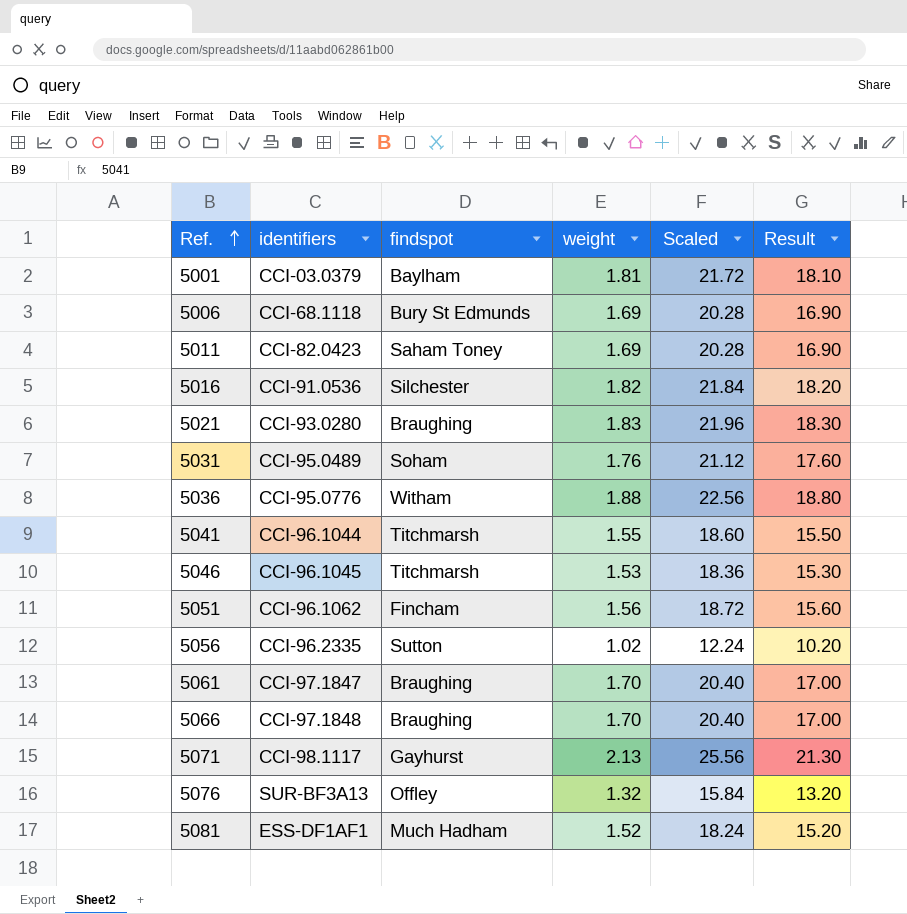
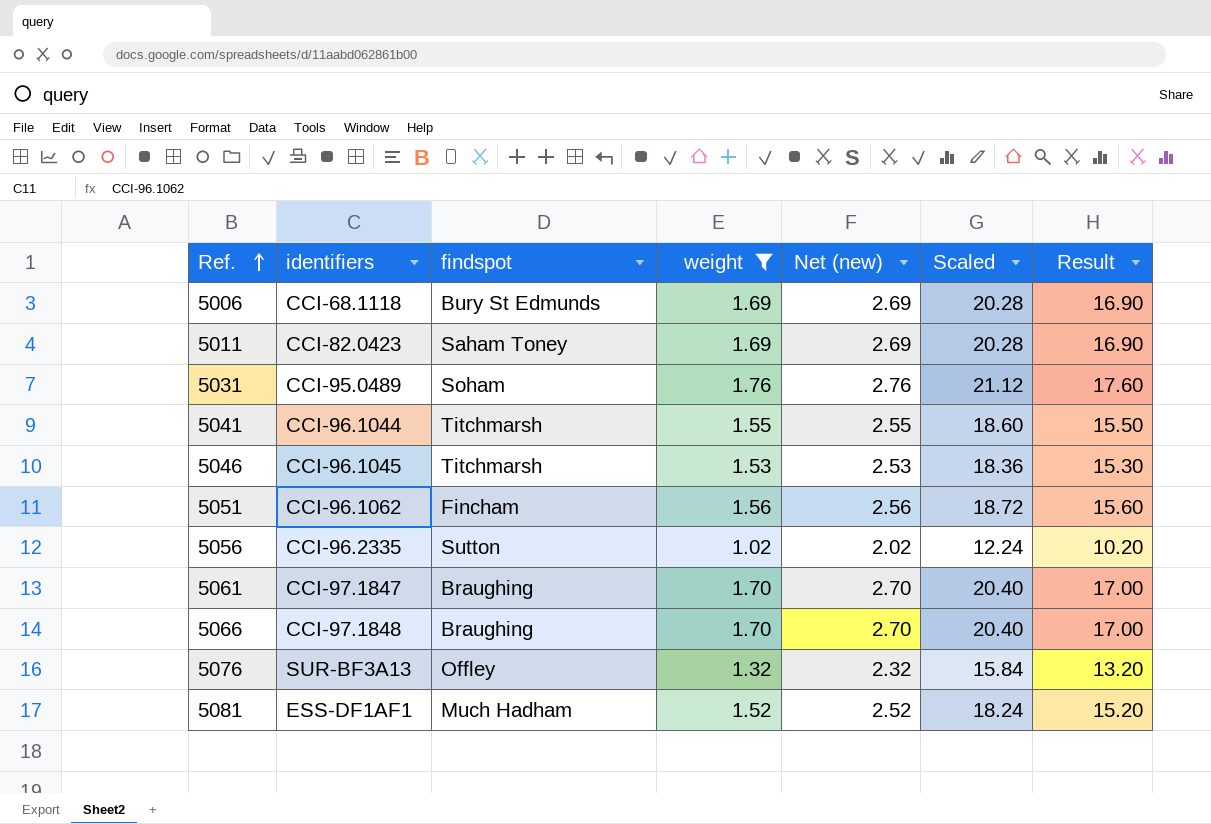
filter: none -> weight <= 1.76
column Net (new) | formula: none -> [weight] + 1

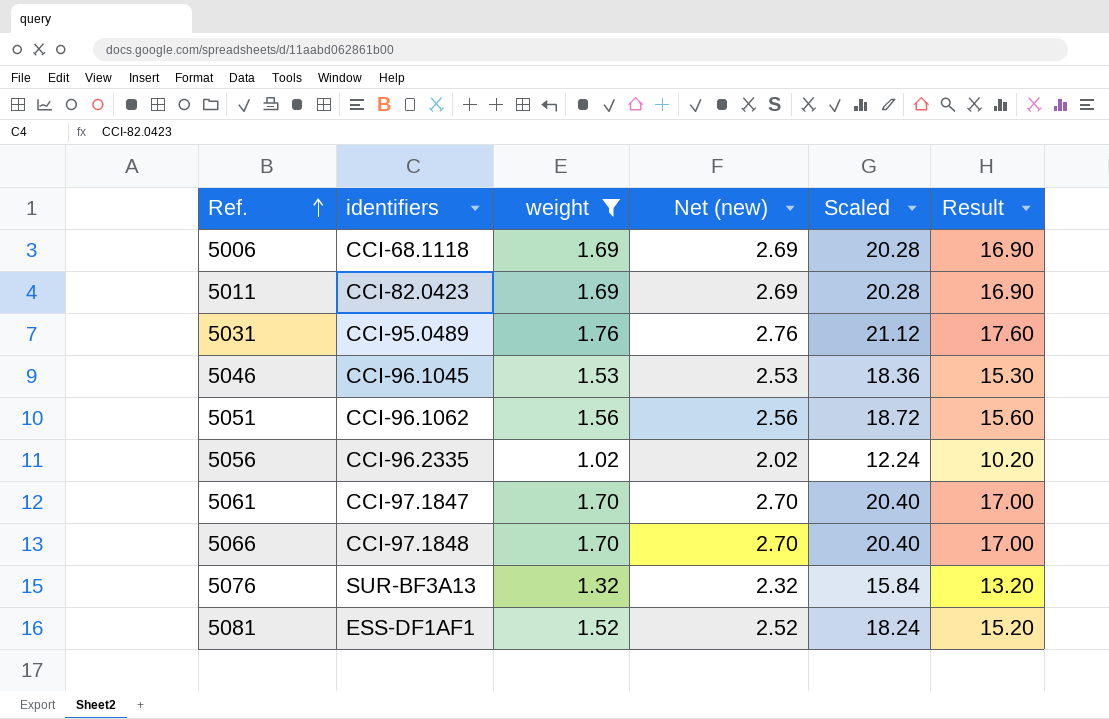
column findspot | position: 3 -> none
row 5041: CCI-96.1044 | Titchmarsh | 1.55 | 2.55 | 18.60 | 15.50 -> none

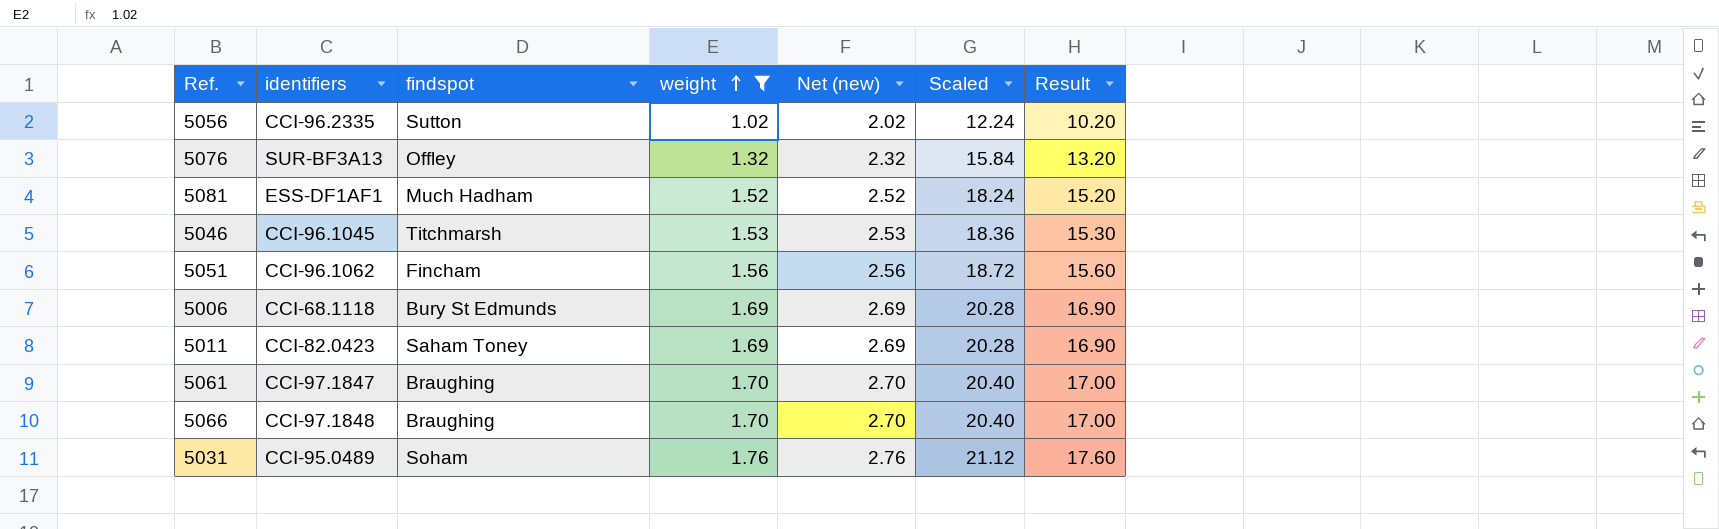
row order: Ref. ascending -> weight ascending
column findspot | position: none -> 3

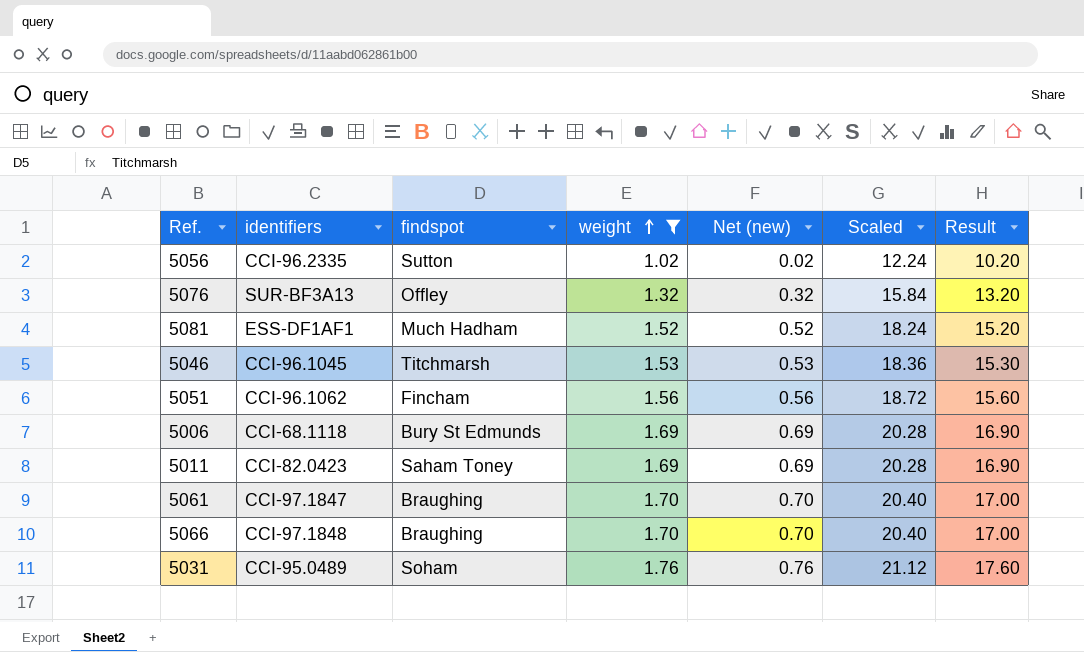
column Net (new) | formula: [weight] + 1 -> [weight] - 1

